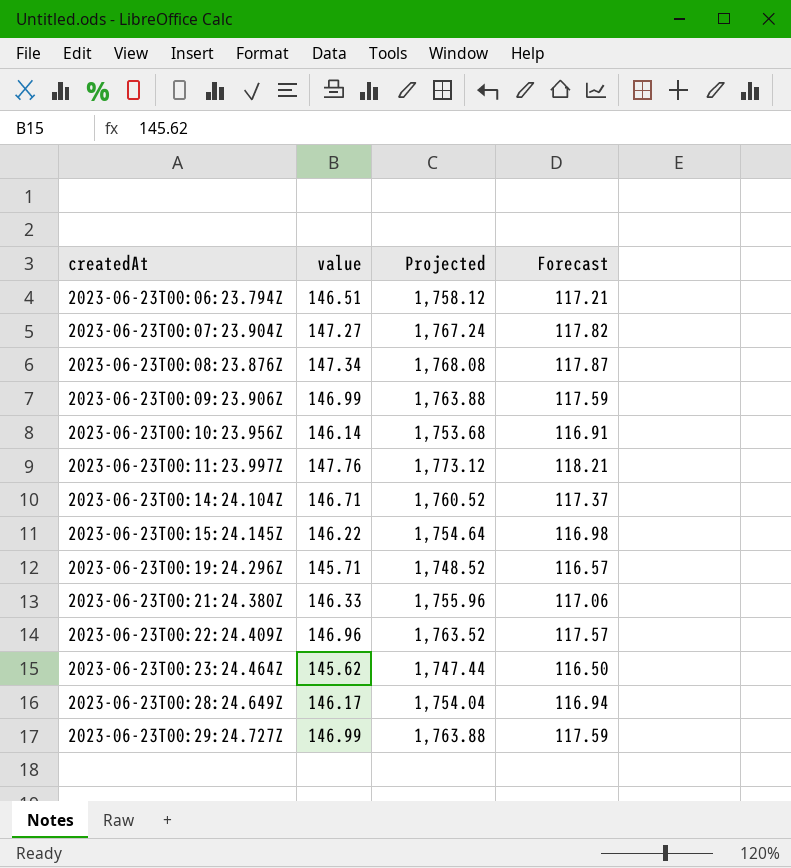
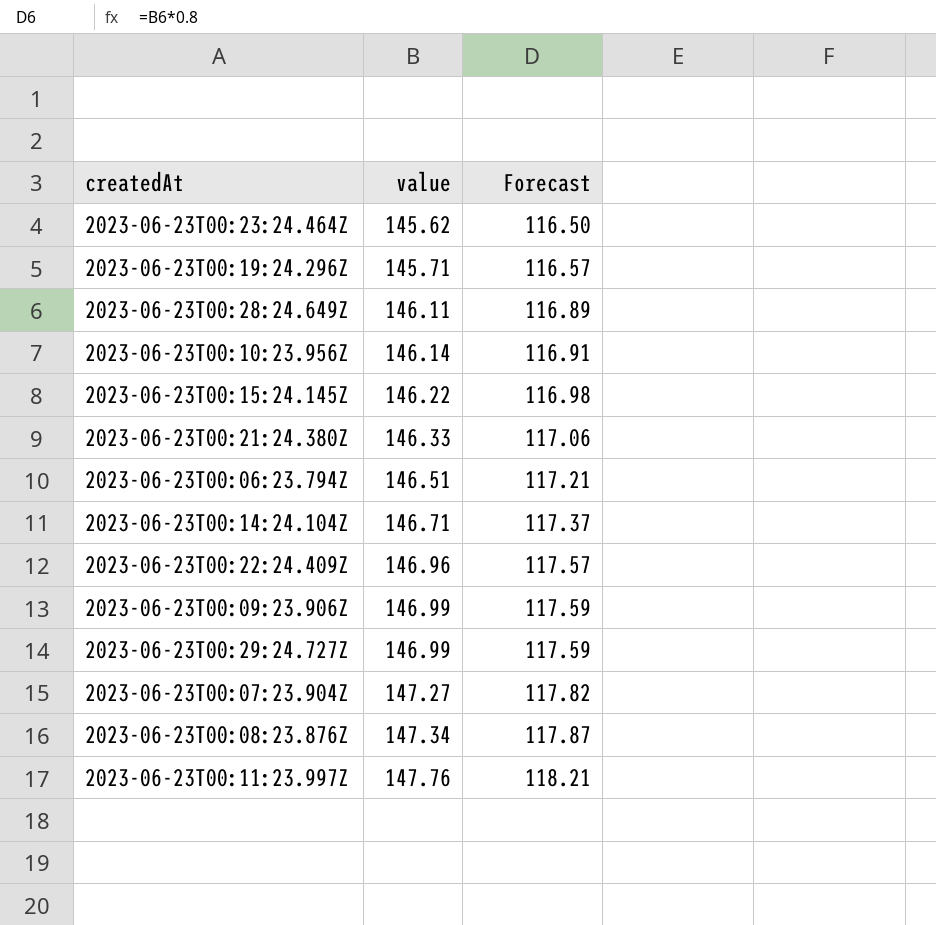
row order: createdAt ascending -> value ascending
column Projected | formula: [value] * 12 -> none
2023-06-23T00:28:24.649Z | value: 146.17 -> 146.11
2023-06-23T00:28:24.649Z | Forecast: 116.94 -> 116.89

